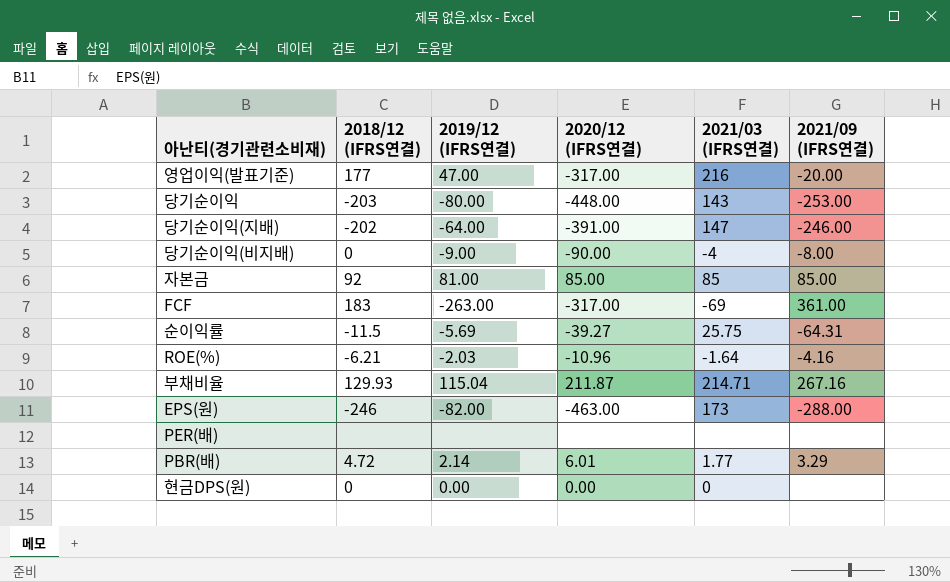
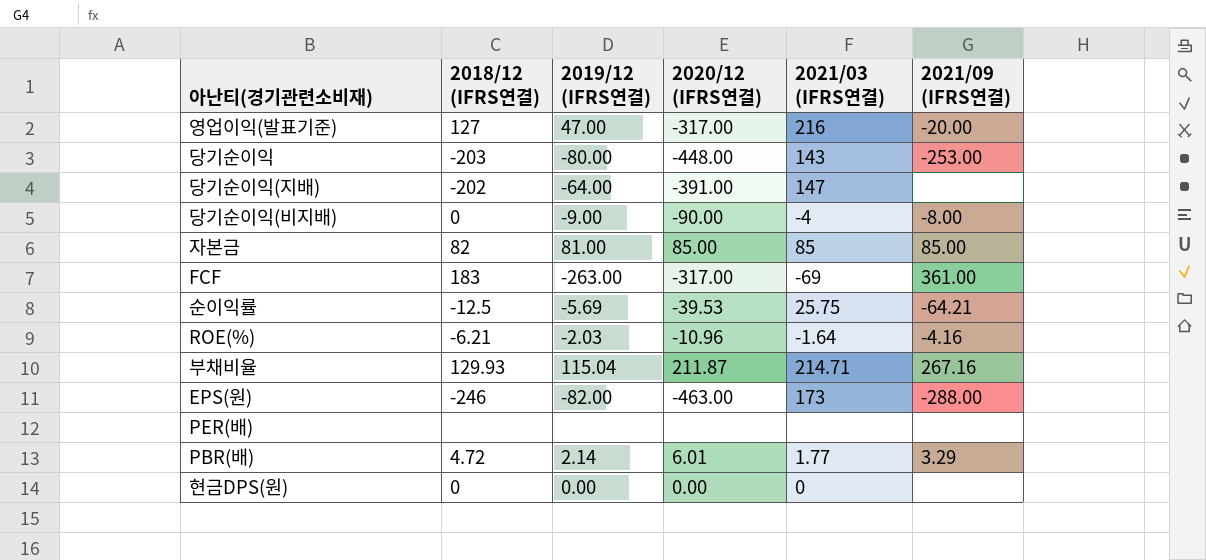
영업이익(발표기준) | 2018/12 (IFRS연결): 177 -> 127
당기순이익(지배) | 2021/09 (IFRS연결): -246.00 -> none
자본금 | 2018/12 (IFRS연결): 92 -> 82
순이익률 | 2018/12 (IFRS연결): -11.5 -> -12.5
순이익률 | 2020/12 (IFRS연결): -39.27 -> -39.53
순이익률 | 2021/09 (IFRS연결): -64.31 -> -64.21

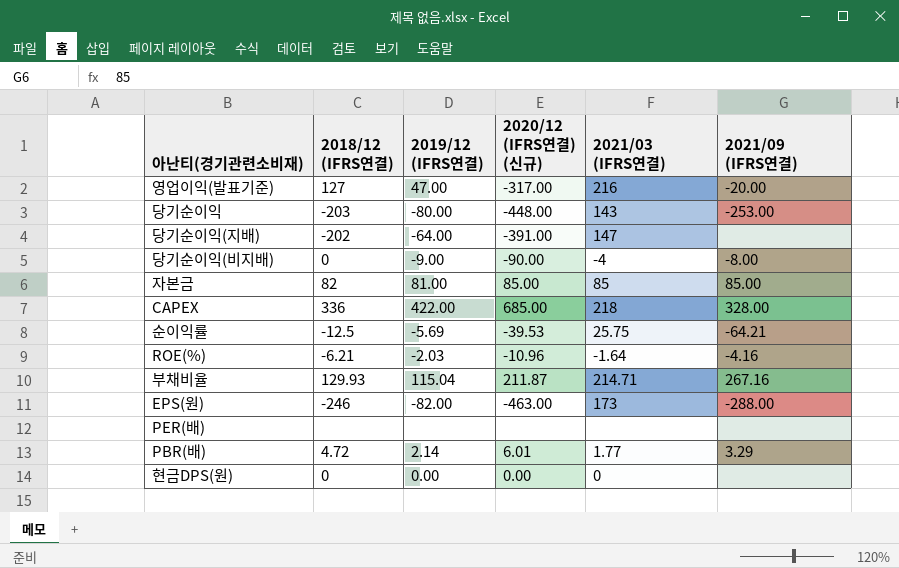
column name: 2020/12 (IFRS연결) -> 2020/12 (IFRS연결) (신규)
row FCF: 183 | -263.00 | -317.00 | -69 | 361.00 -> none
row CAPEX: none -> 336 | 422.00 | 685.00 | 218 | 328.00

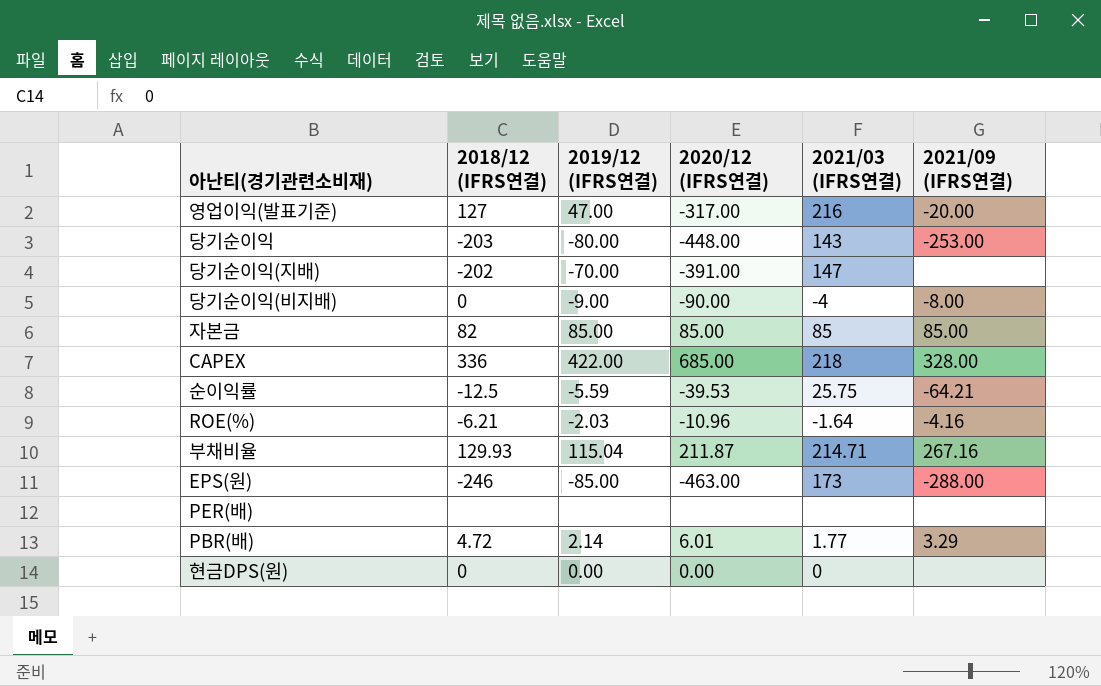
column name: 2020/12 (IFRS연결) (신규) -> 2020/12 (IFRS연결)
당기순이익(지배) | 2019/12 (IFRS연결): -64.00 -> -70.00
자본금 | 2019/12 (IFRS연결): 81.00 -> 85.00
순이익률 | 2019/12 (IFRS연결): -5.69 -> -5.59
EPS(원) | 2019/12 (IFRS연결): -82.00 -> -85.00

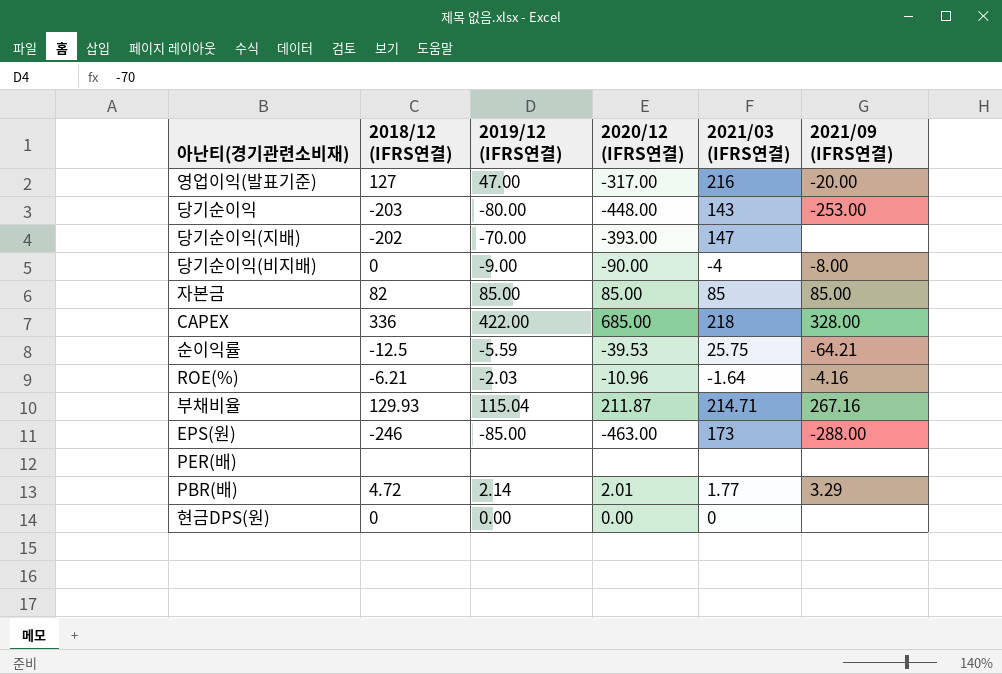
당기순이익(지배) | 2020/12 (IFRS연결): -391.00 -> -393.00
PBR(배) | 2020/12 (IFRS연결): 6.01 -> 2.01

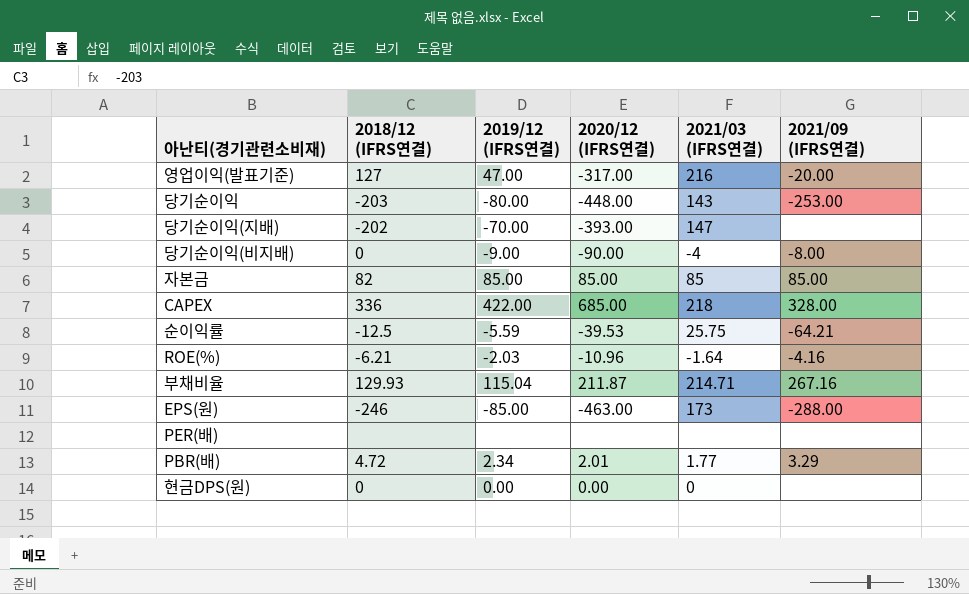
PBR(배) | 2019/12 (IFRS연결): 2.14 -> 2.34

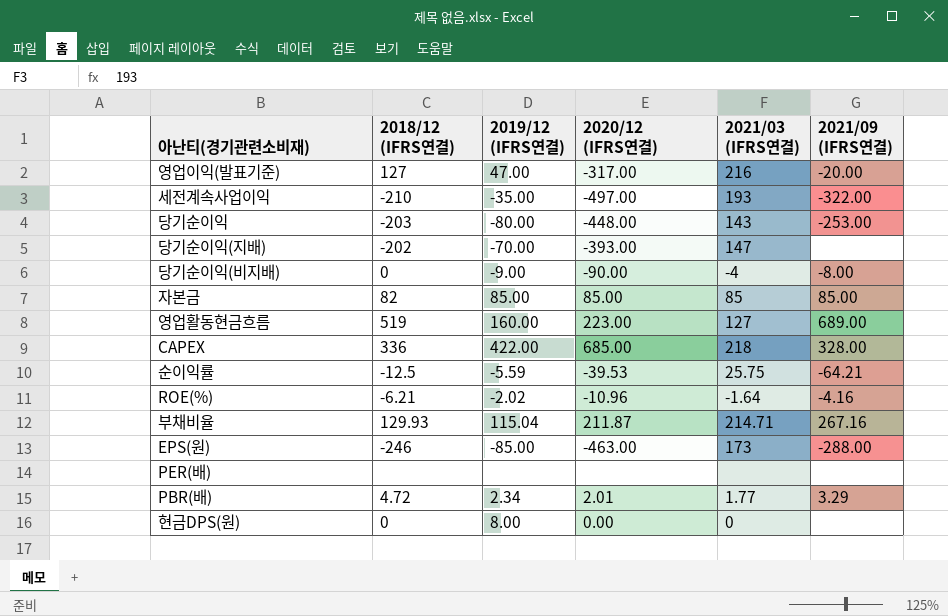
row 세전계속사업이익: none -> -210 | -35.00 | -497.00 | 193 | -322.00
row 영업활동현금흐름: none -> 519 | 160.00 | 223.00 | 127 | 689.00
ROE(%) | 2019/12 (IFRS연결): -2.03 -> -2.02
현금DPS(원) | 2019/12 (IFRS연결): 0.00 -> 8.00

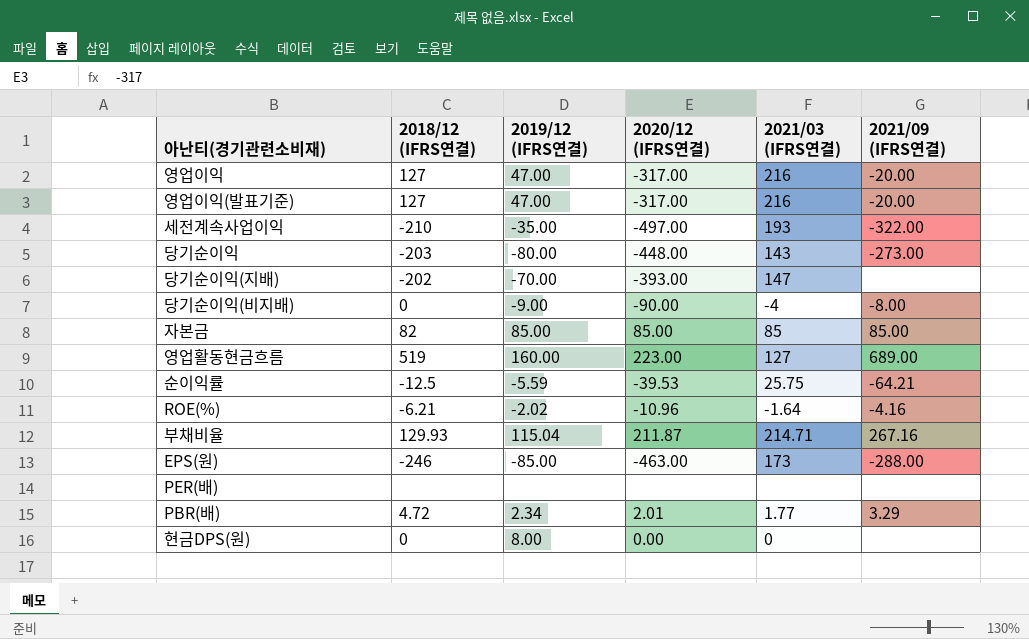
row CAPEX: 336 | 422.00 | 685.00 | 218 | 328.00 -> none
row 영업이익: none -> 127 | 47.00 | -317.00 | 216 | -20.00
당기순이익 | 2021/09 (IFRS연결): -253.00 -> -273.00

